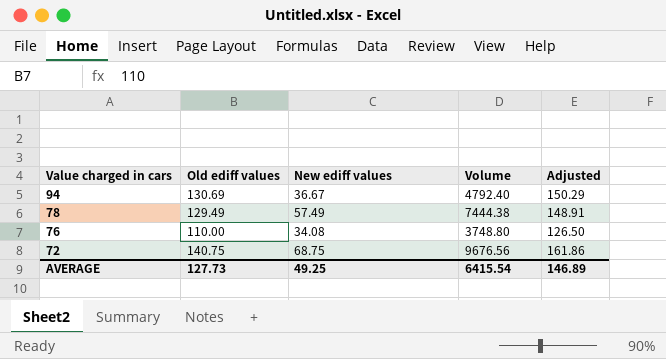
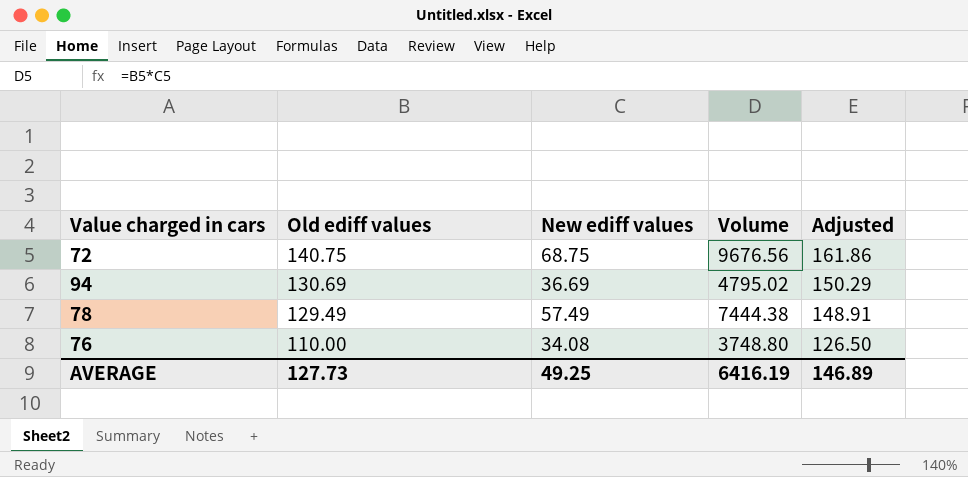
row order: Value charged in cars descending -> Old ediff values descending
94 | New ediff values: 36.67 -> 36.69
94 | Volume: 4792.40 -> 4795.02
AVERAGE | Volume: 6415.54 -> 6416.19

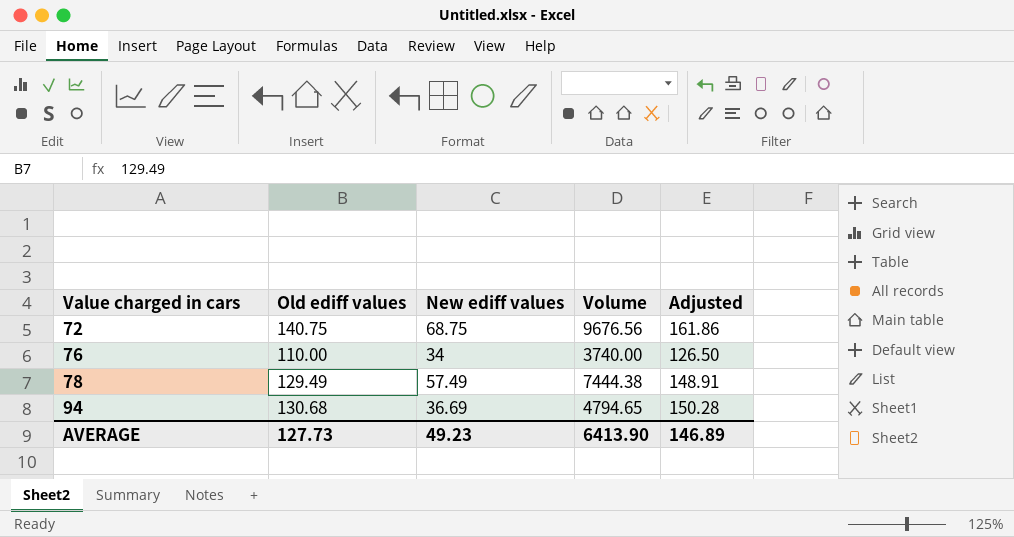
row order: Old ediff values descending -> Value charged in cars ascending
76 | New ediff values: 34.08 -> 34
76 | Volume: 3748.80 -> 3740.00
94 | Old ediff values: 130.69 -> 130.68
94 | Volume: 4795.02 -> 4794.65
94 | Adjusted: 150.29 -> 150.28
AVERAGE | New ediff values: 49.25 -> 49.23
AVERAGE | Volume: 6416.19 -> 6413.90

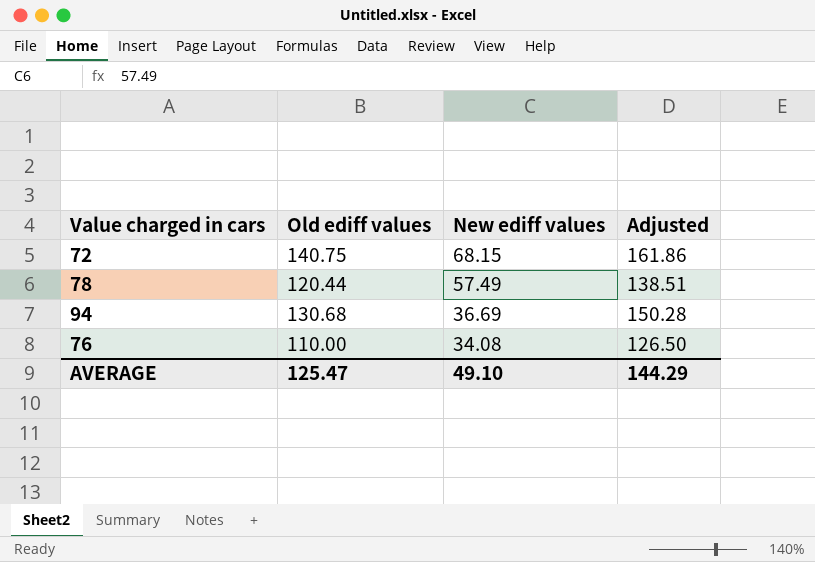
row order: Value charged in cars ascending -> New ediff values descending
column Volume | formula: [Old ediff values] * [New ediff values] -> none
72 | New ediff values: 68.75 -> 68.15
78 | Old ediff values: 129.49 -> 120.44
78 | Adjusted: 148.91 -> 138.51
76 | New ediff values: 34 -> 34.08
AVERAGE | Old ediff values: 127.73 -> 125.47
AVERAGE | New ediff values: 49.23 -> 49.10
AVERAGE | Adjusted: 146.89 -> 144.29

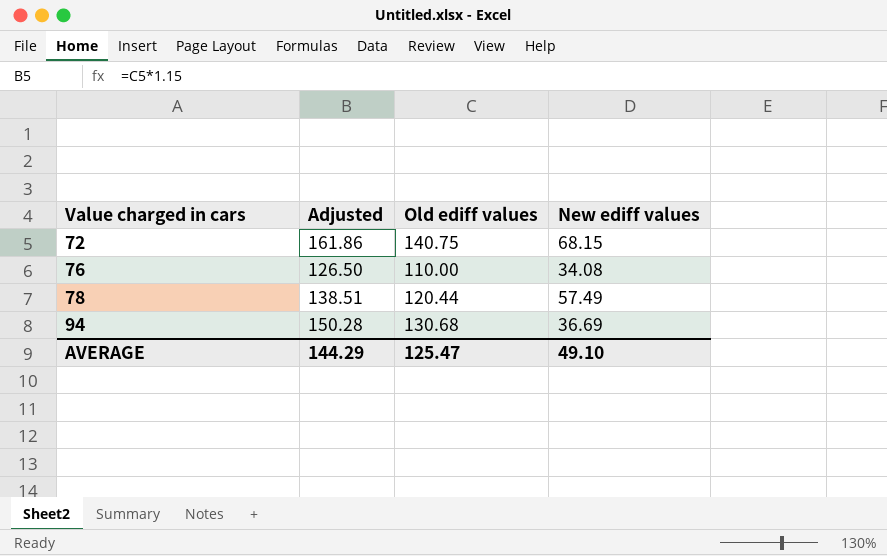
row order: New ediff values descending -> Value charged in cars ascending
column Adjusted | position: 4 -> 2

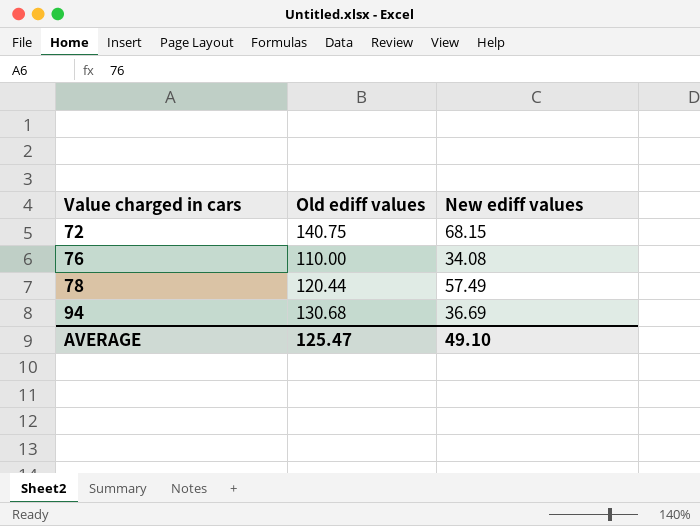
column Adjusted | formula: [Old ediff values] * 1.15 -> none

